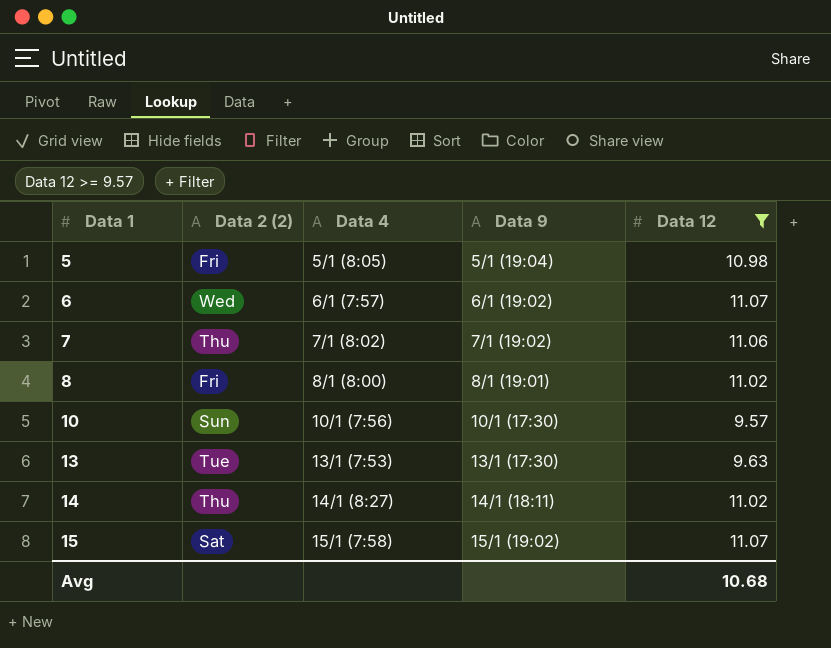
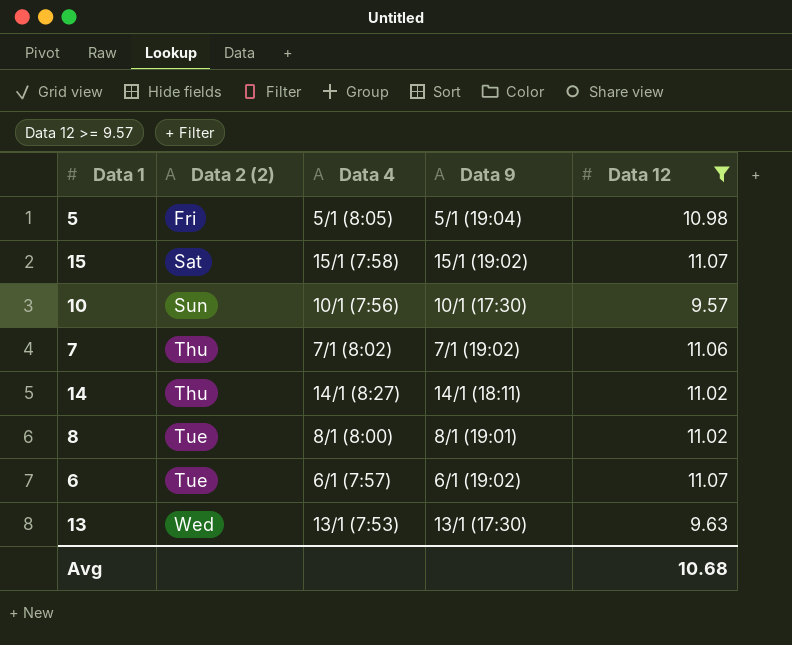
row order: Data 1 ascending -> Data 2 (2) ascending
8 | Data 2 (2): Fri -> Tue
6 | Data 2 (2): Wed -> Tue
13 | Data 2 (2): Tue -> Wed

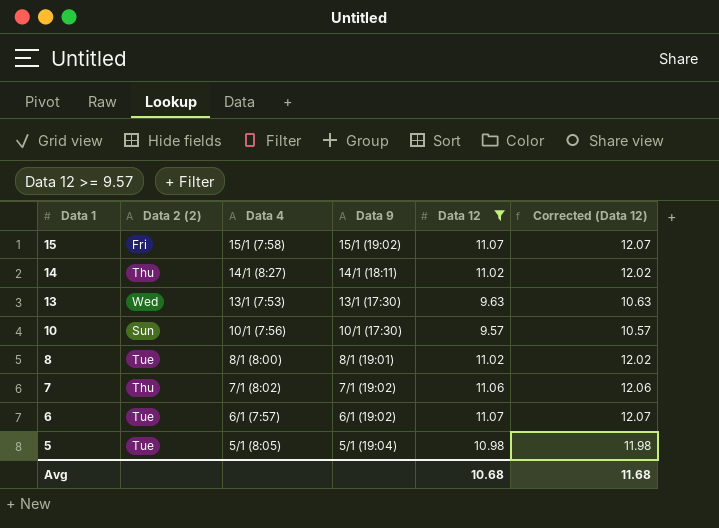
row order: Data 2 (2) ascending -> Data 1 descending
column Corrected (Data 12) | formula: none -> [Data 12] + 1
15 | Data 2 (2): Sat -> Fri
5 | Data 2 (2): Fri -> Tue

